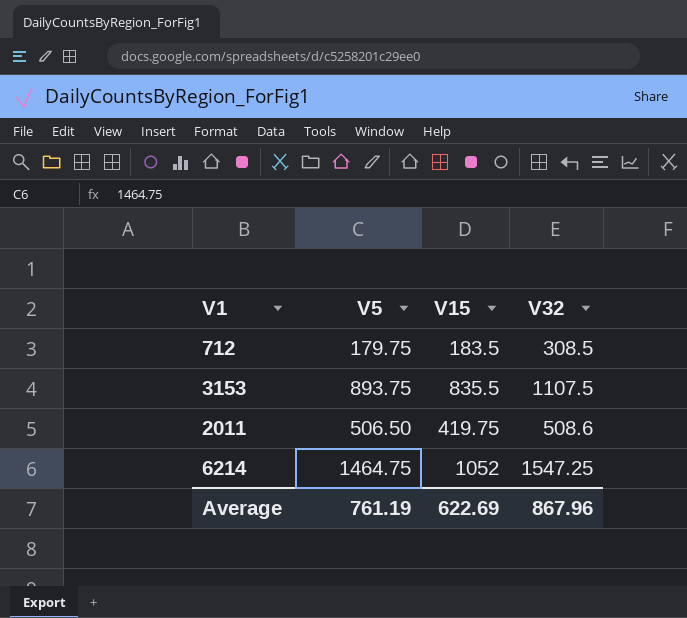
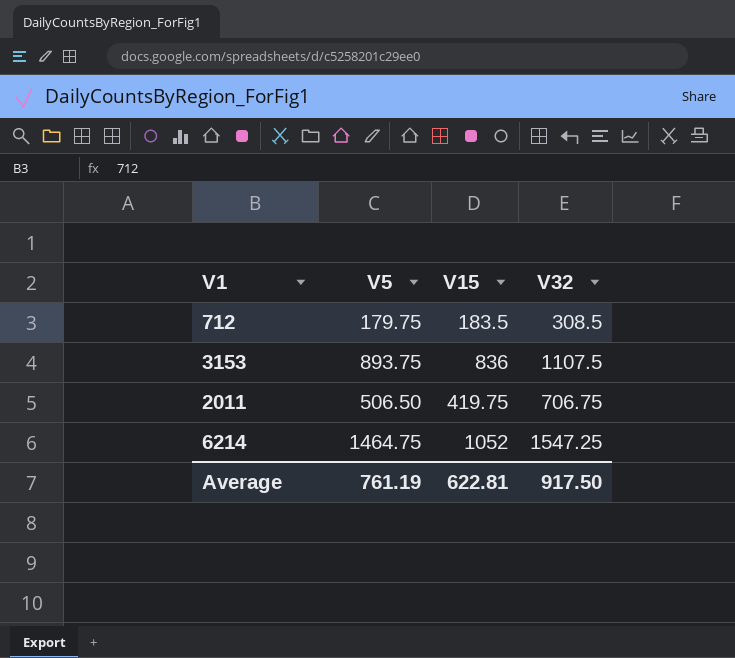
3153 | V15: 835.5 -> 836
2011 | V32: 508.6 -> 706.75
Average | V15: 622.69 -> 622.81
Average | V32: 867.96 -> 917.50

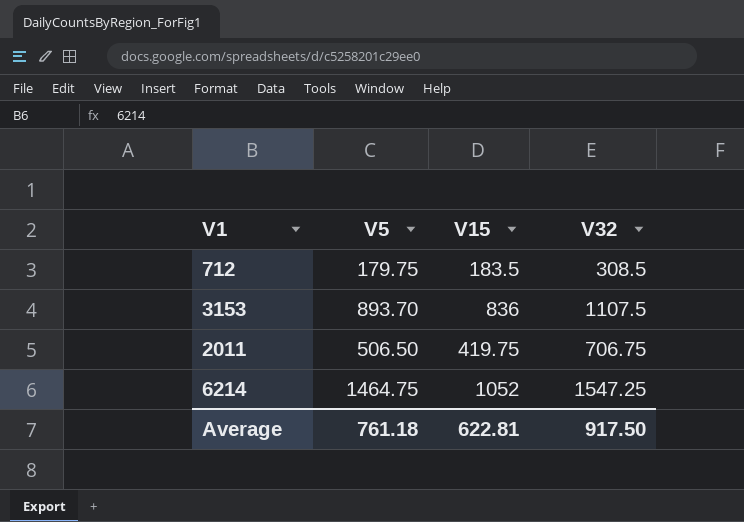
3153 | V5: 893.75 -> 893.70
Average | V5: 761.19 -> 761.18

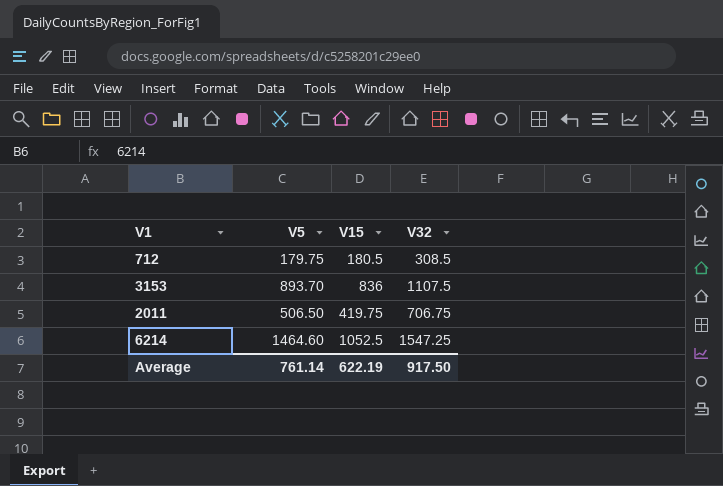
712 | V15: 183.5 -> 180.5
6214 | V5: 1464.75 -> 1464.60
6214 | V15: 1052 -> 1052.5
Average | V5: 761.18 -> 761.14
Average | V15: 622.81 -> 622.19

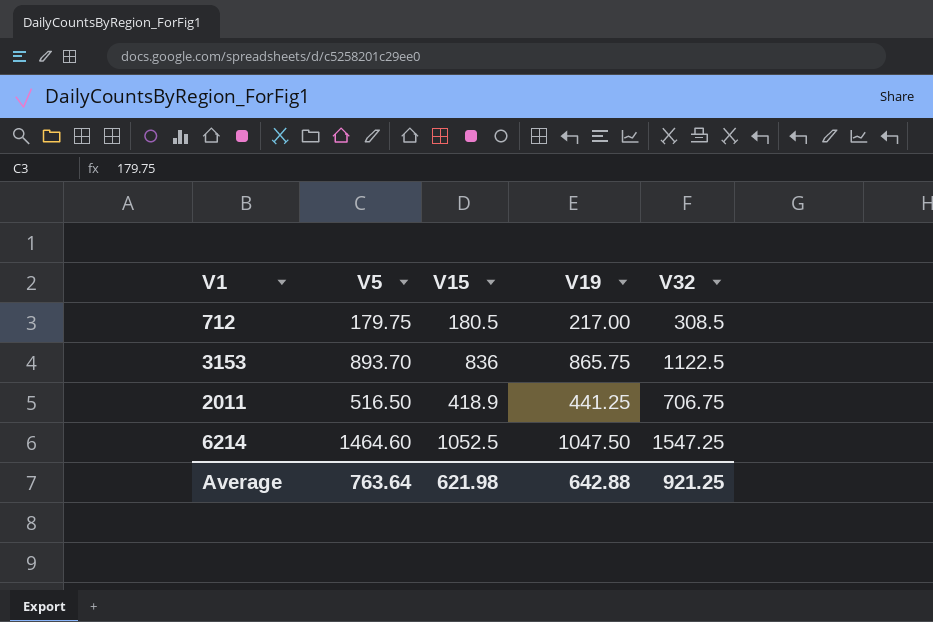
column V19 | position: none -> 4
3153 | V32: 1107.5 -> 1122.5
2011 | V5: 506.50 -> 516.50
2011 | V15: 419.75 -> 418.9
Average | V5: 761.14 -> 763.64
Average | V15: 622.19 -> 621.98
Average | V32: 917.50 -> 921.25

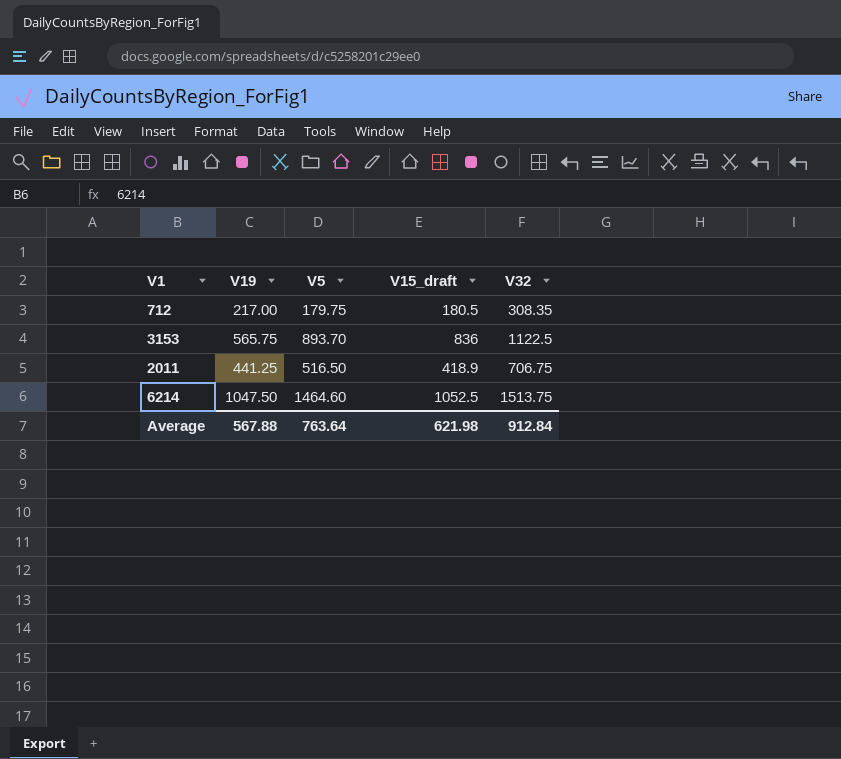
column V19 | position: 4 -> 2
column name: V15 -> V15_draft
712 | V32: 308.5 -> 308.35
3153 | V19: 865.75 -> 565.75
6214 | V32: 1547.25 -> 1513.75
Average | V19: 642.88 -> 567.88
Average | V32: 921.25 -> 912.84

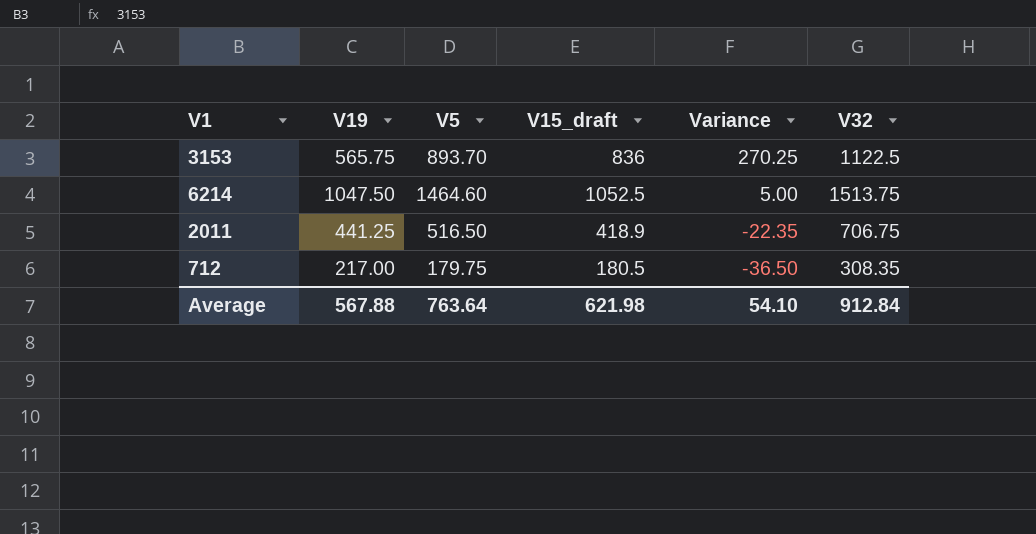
row order: none -> Variance descending
column Variance | formula: none -> [V15_draft] - [V19]

